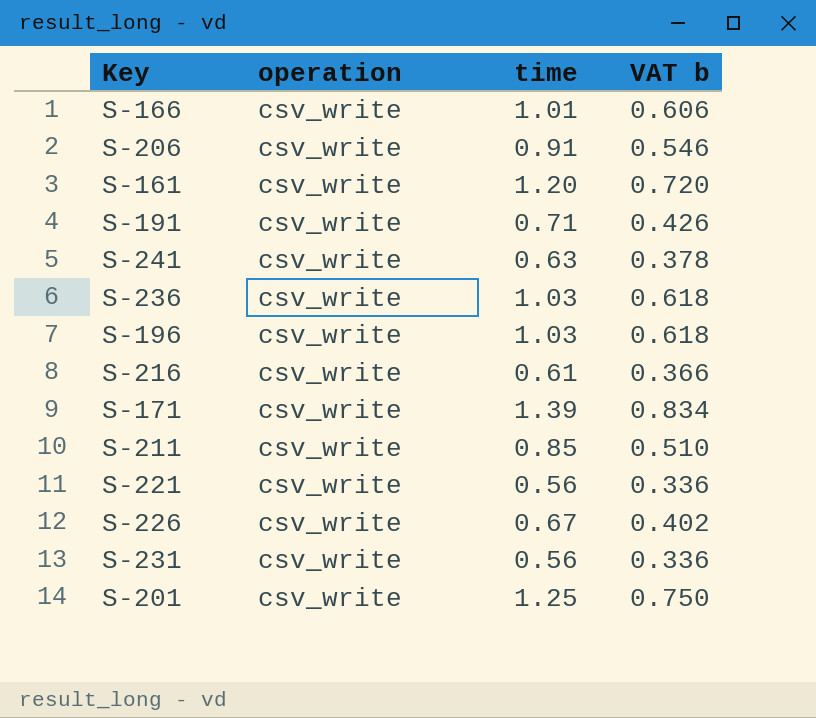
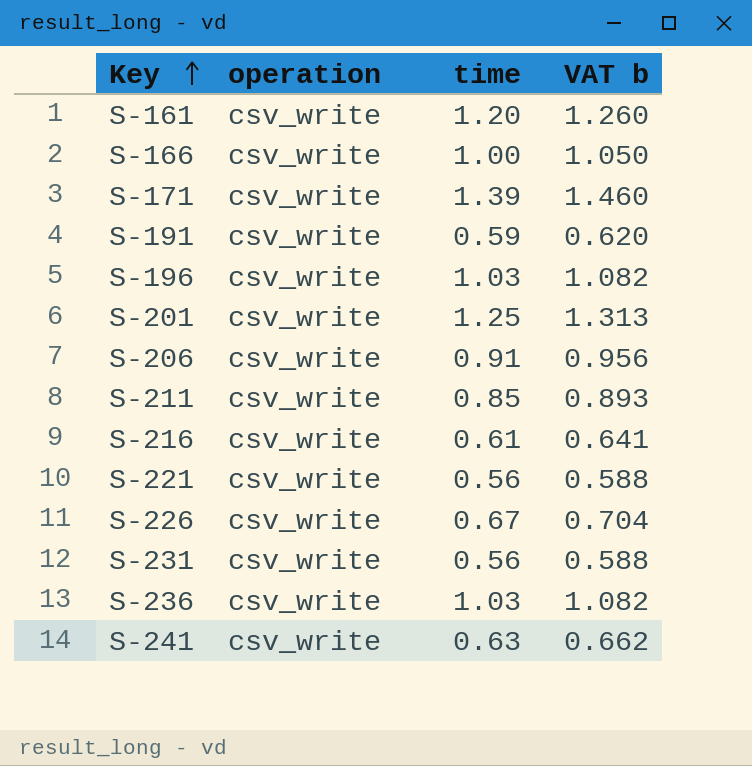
row order: none -> Key ascending
column VAT b | formula: [time] * 0.6 -> [time] * 1.05
S-166 | time: 1.01 -> 1.00
S-191 | time: 0.71 -> 0.59

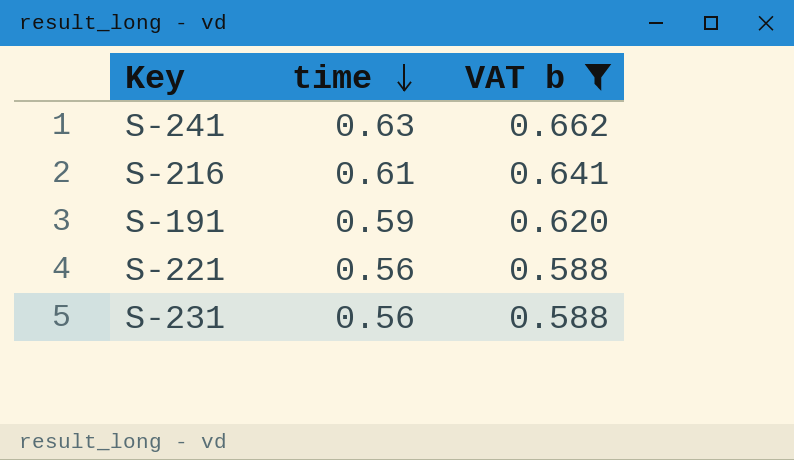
filter: none -> VAT b <= 0.662
row order: Key ascending -> time descending
column operation | position: 2 -> none

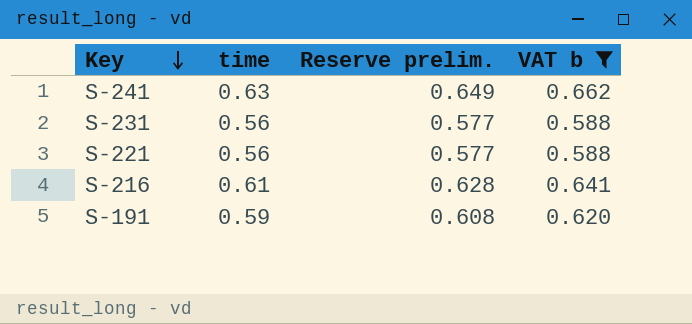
row order: time descending -> Key descending
column Reserve prelim. | formula: none -> [time] * 1.03

